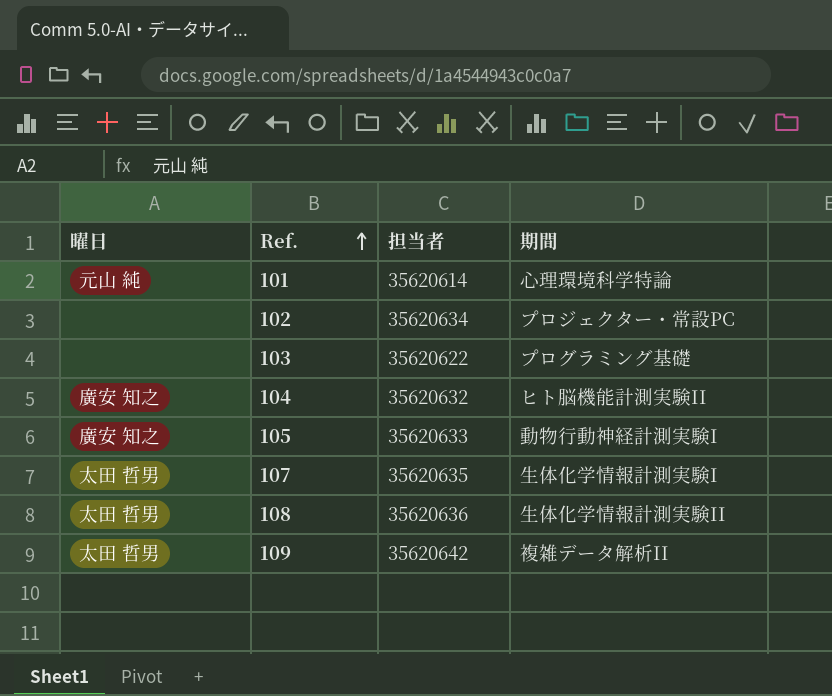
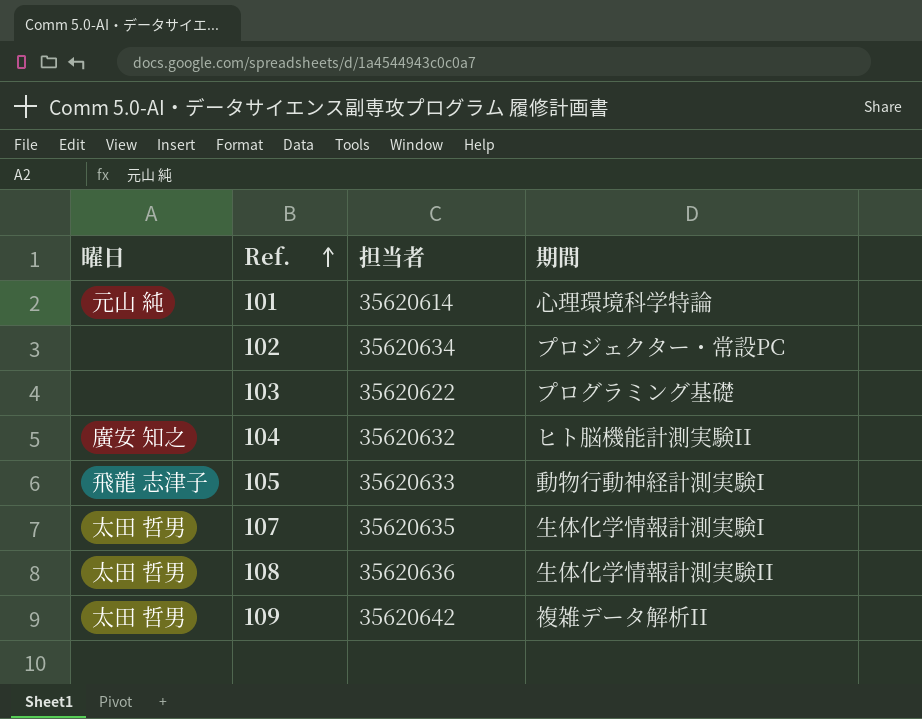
105 | 曜日: 廣安 知之 -> 飛龍 志津子

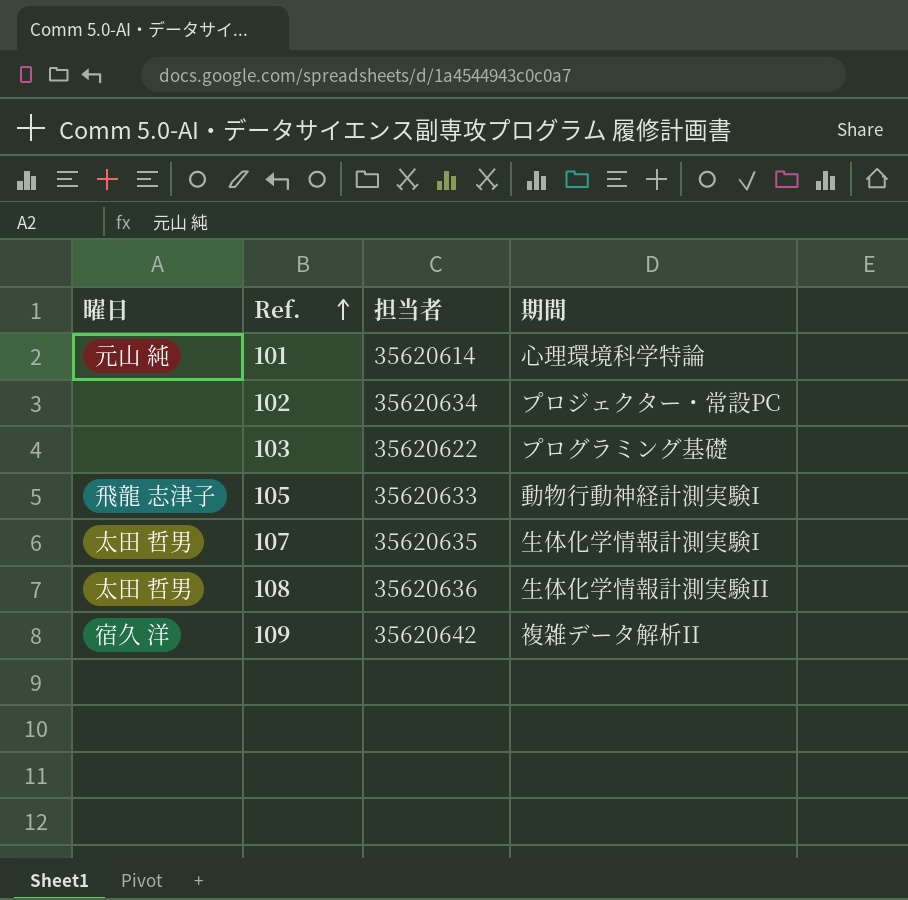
row 104: 廣安 知之 | 35620632 | ヒト脳機能計測実験II -> none
109 | 曜日: 太田 哲男 -> 宿久 洋

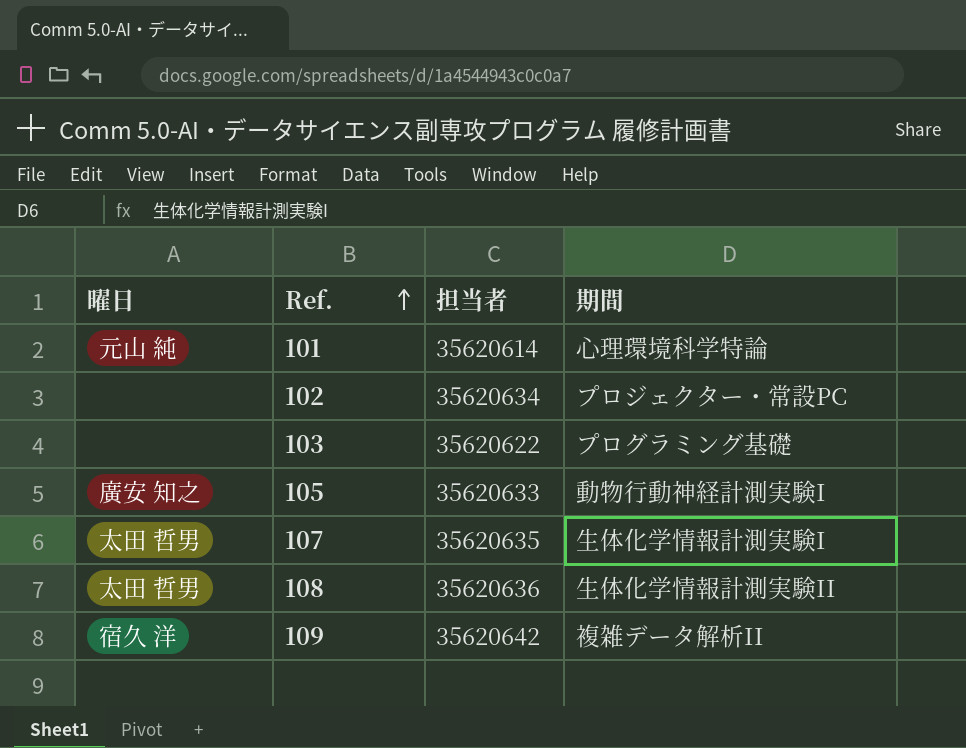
105 | 曜日: 飛龍 志津子 -> 廣安 知之

